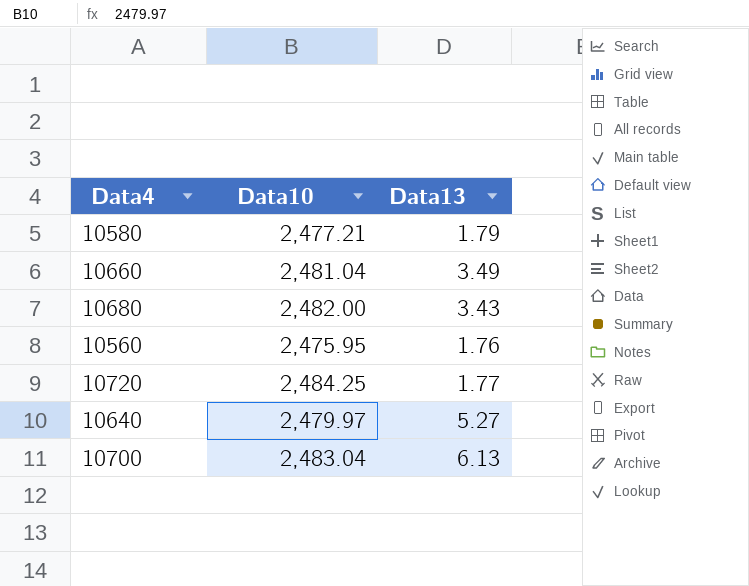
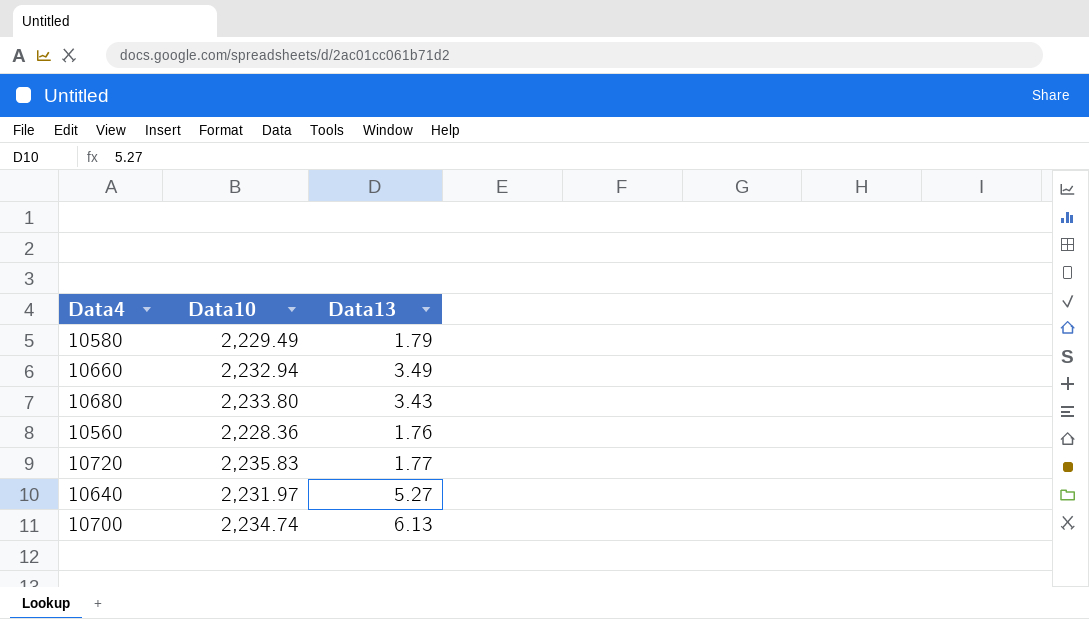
10580 | Data10: 2,477.21 -> 2,229.49
10660 | Data10: 2,481.04 -> 2,232.94
10680 | Data10: 2,482.00 -> 2,233.80
10560 | Data10: 2,475.95 -> 2,228.36
10720 | Data10: 2,484.25 -> 2,235.83
10640 | Data10: 2,479.97 -> 2,231.97
10700 | Data10: 2,483.04 -> 2,234.74

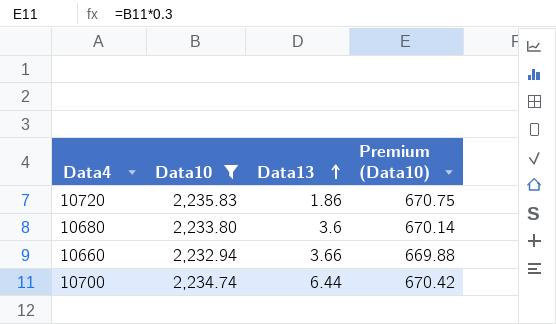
filter: none -> Data10 >= 2,232.94
row order: none -> Data13 ascending
column Premium (Data10) | formula: none -> [Data10] * 0.3
10720 | Data13: 1.77 -> 1.86
10680 | Data13: 3.43 -> 3.6
10660 | Data13: 3.49 -> 3.66
10700 | Data13: 6.13 -> 6.44

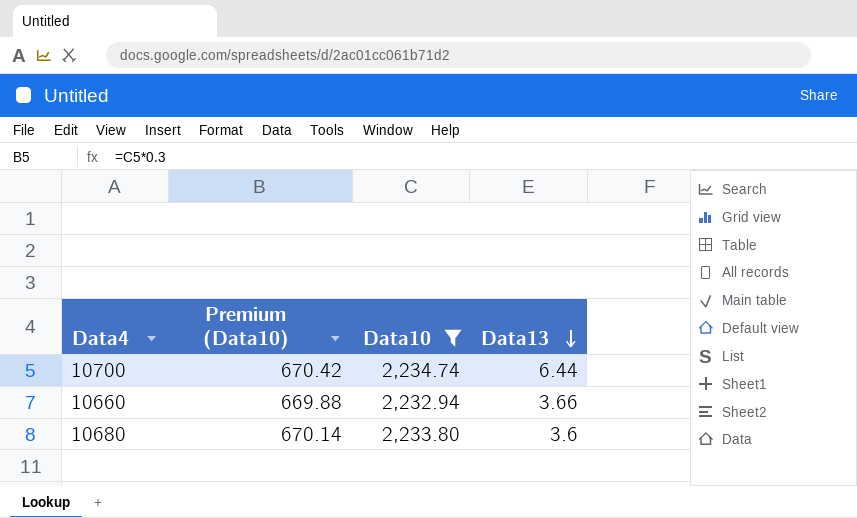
row order: Data13 ascending -> Data13 descending
column Premium (Data10) | position: 4 -> 2
row 10720: 2,235.83 | 1.86 | 670.75 -> none

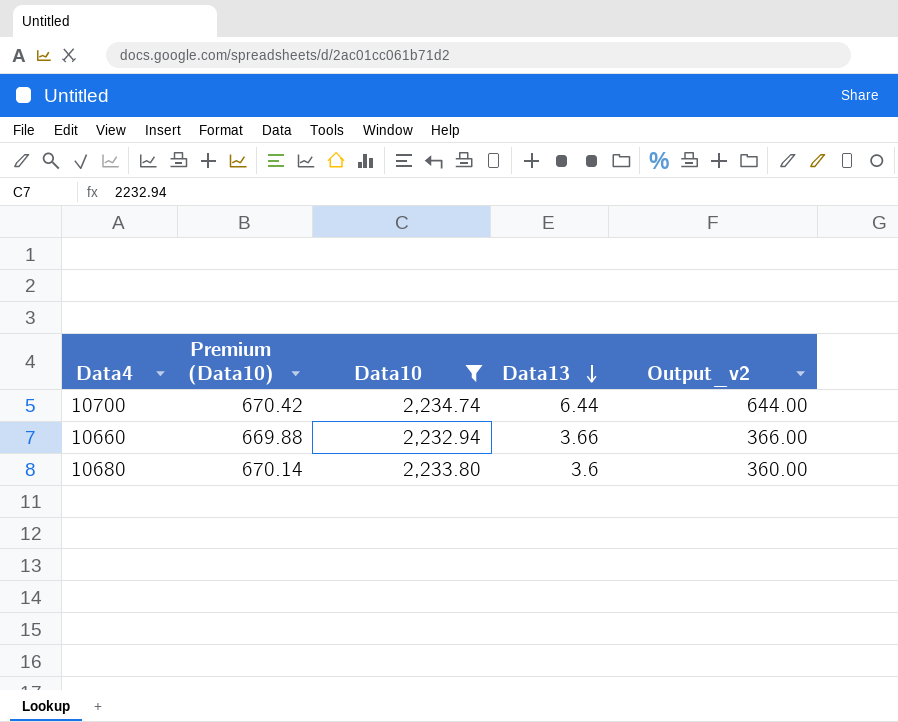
column Output_v2 | formula: none -> [Data13] * 100

